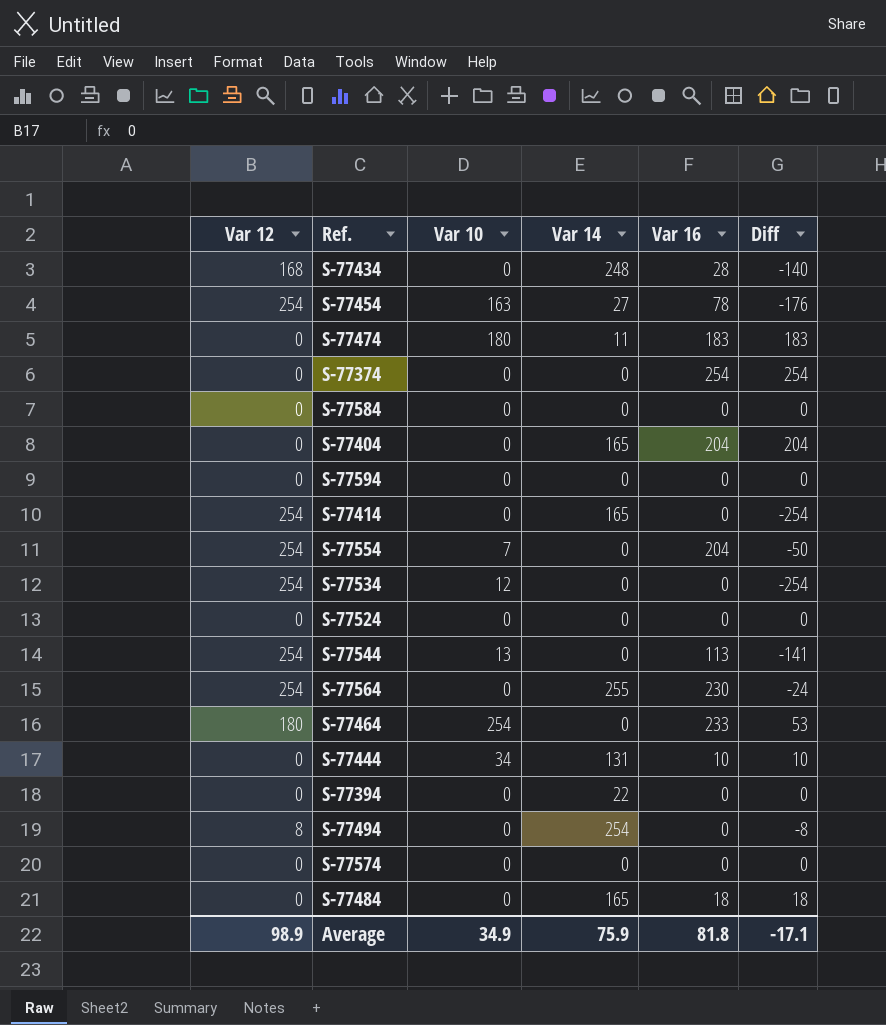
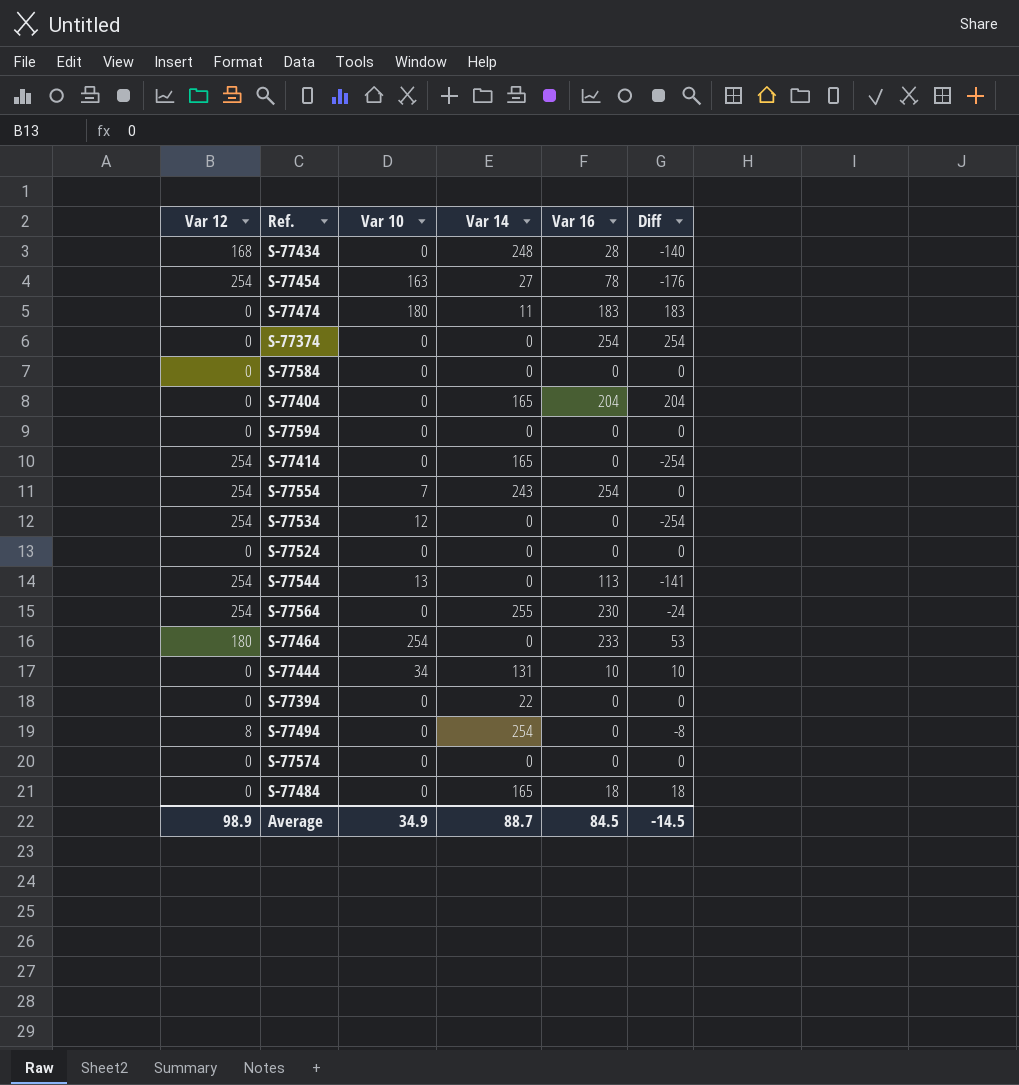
S-77554 | Var 14: 0 -> 243
S-77554 | Var 16: 204 -> 254
S-77554 | Diff: -50 -> 0
Average | Var 14: 75.9 -> 88.7
Average | Var 16: 81.8 -> 84.5
Average | Diff: -17.1 -> -14.5

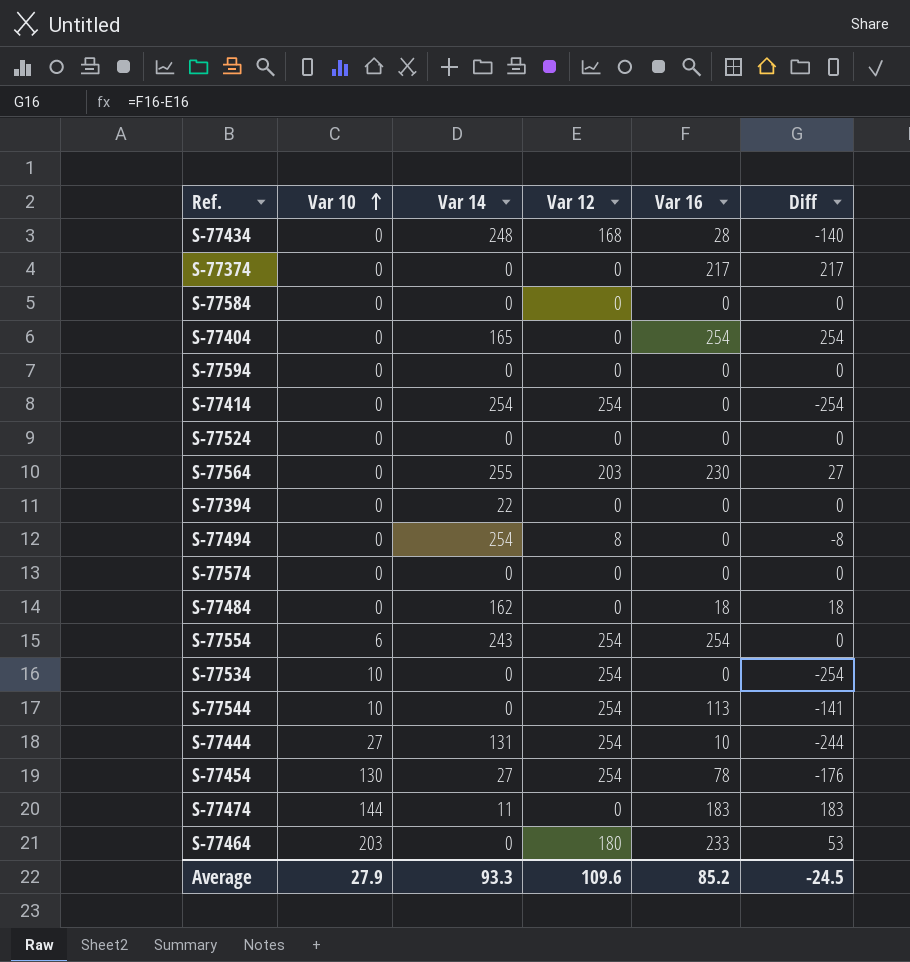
row order: none -> Var 10 ascending
column Var 12 | position: 1 -> 4
S-77374 | Var 16: 254 -> 217
S-77374 | Diff: 254 -> 217
S-77404 | Var 16: 204 -> 254
S-77404 | Diff: 204 -> 254
S-77414 | Var 14: 165 -> 254
S-77564 | Var 12: 254 -> 203
S-77564 | Diff: -24 -> 27
S-77484 | Var 14: 165 -> 162
S-77554 | Var 10: 7 -> 6
S-77534 | Var 10: 12 -> 10
S-77544 | Var 10: 13 -> 10
S-77444 | Var 10: 34 -> 27
S-77444 | Var 12: 0 -> 254
S-77444 | Diff: 10 -> -244
S-77454 | Var 10: 163 -> 130
S-77474 | Var 10: 180 -> 144
S-77464 | Var 10: 254 -> 203
Average | Var 10: 34.9 -> 27.9
Average | Var 14: 88.7 -> 93.3
Average | Var 12: 98.9 -> 109.6
Average | Var 16: 84.5 -> 85.2
Average | Diff: -14.5 -> -24.5

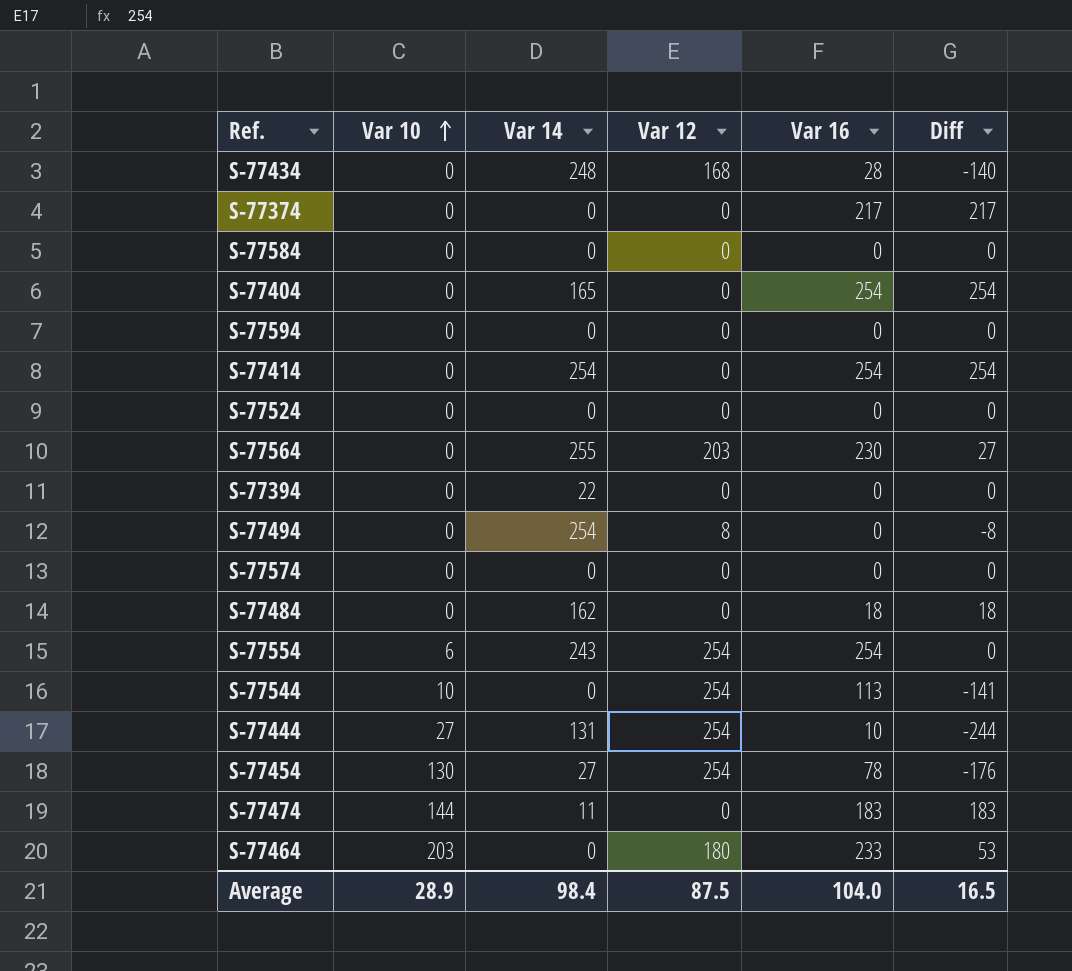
row S-77534: 10 | 0 | 254 | 0 | -254 -> none
S-77414 | Var 12: 254 -> 0
S-77414 | Var 16: 0 -> 254
S-77414 | Diff: -254 -> 254
Average | Var 10: 27.9 -> 28.9
Average | Var 14: 93.3 -> 98.4
Average | Var 12: 109.6 -> 87.5
Average | Var 16: 85.2 -> 104.0
Average | Diff: -24.5 -> 16.5

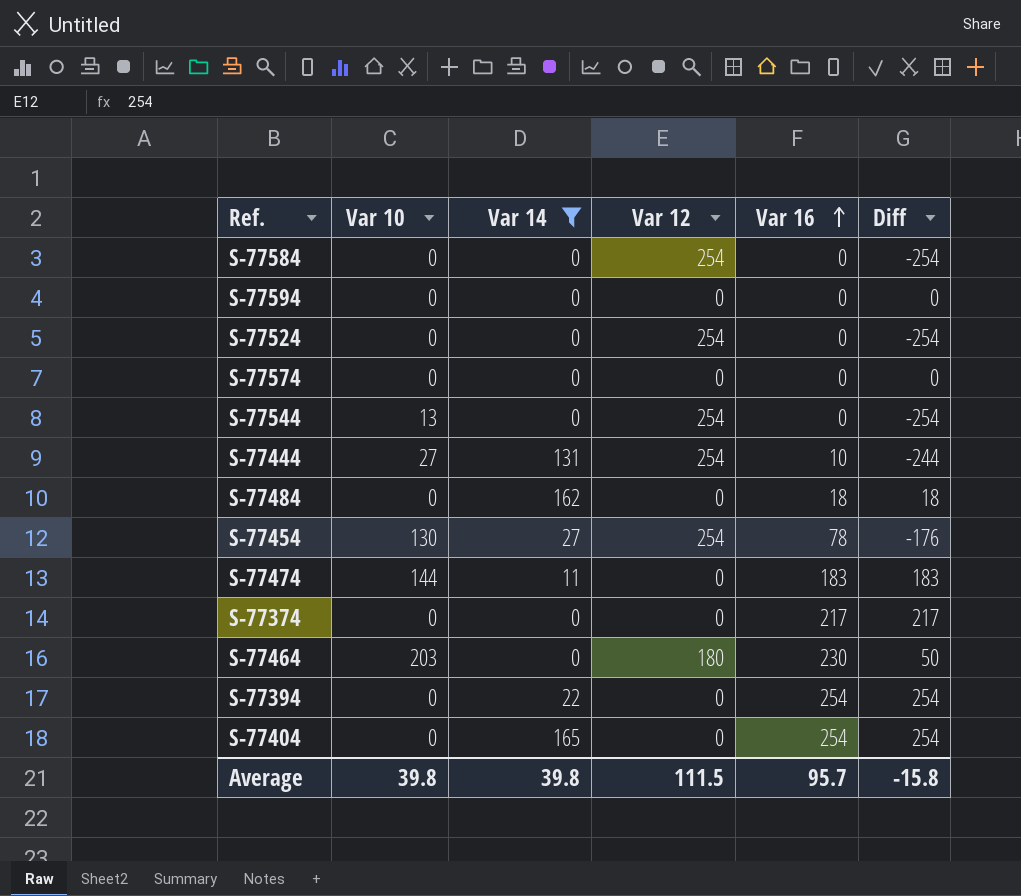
filter: none -> Var 14 <= 165
row order: Var 10 ascending -> Var 16 ascending
S-77584 | Var 12: 0 -> 254
S-77584 | Diff: 0 -> -254
S-77524 | Var 12: 0 -> 254
S-77524 | Diff: 0 -> -254
S-77544 | Var 10: 10 -> 13
S-77544 | Var 16: 113 -> 0
S-77544 | Diff: -141 -> -254
S-77464 | Var 16: 233 -> 230
S-77464 | Diff: 53 -> 50
S-77394 | Var 16: 0 -> 254
S-77394 | Diff: 0 -> 254
Average | Var 10: 28.9 -> 39.8
Average | Var 14: 98.4 -> 39.8
Average | Var 12: 87.5 -> 111.5
Average | Var 16: 104.0 -> 95.7
Average | Diff: 16.5 -> -15.8

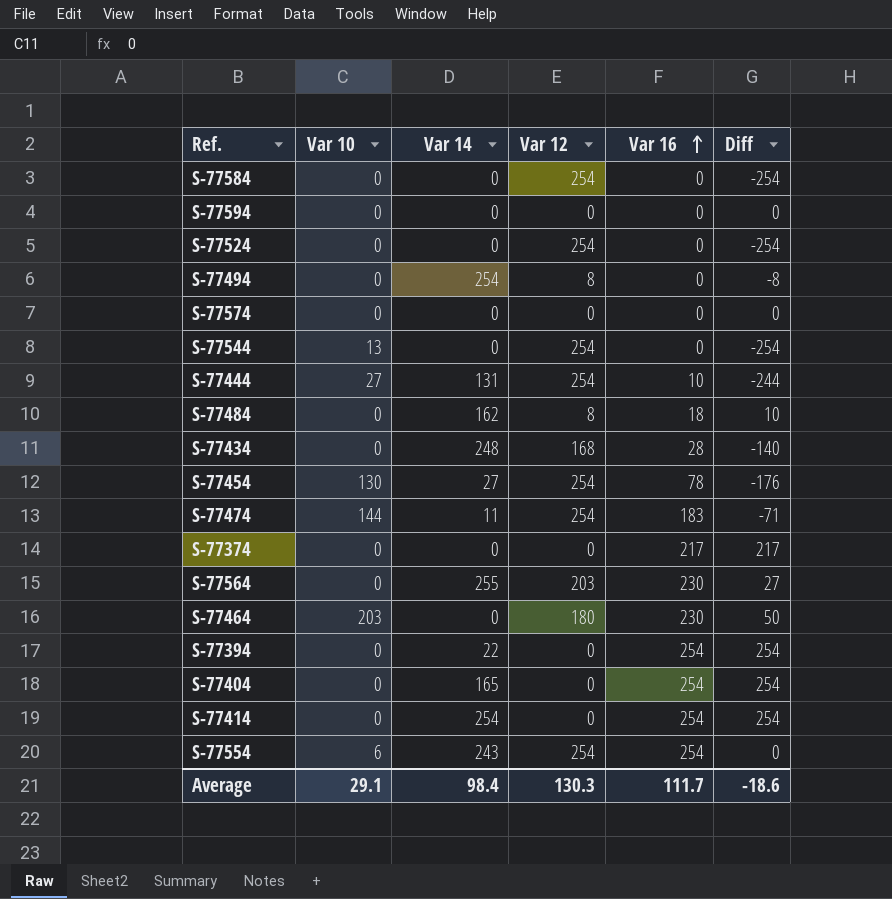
filter: Var 14 <= 165 -> none
S-77484 | Var 12: 0 -> 8
S-77484 | Diff: 18 -> 10
S-77474 | Var 12: 0 -> 254
S-77474 | Diff: 183 -> -71
Average | Var 10: 39.8 -> 29.1
Average | Var 14: 39.8 -> 98.4
Average | Var 12: 111.5 -> 130.3
Average | Var 16: 95.7 -> 111.7
Average | Diff: -15.8 -> -18.6

